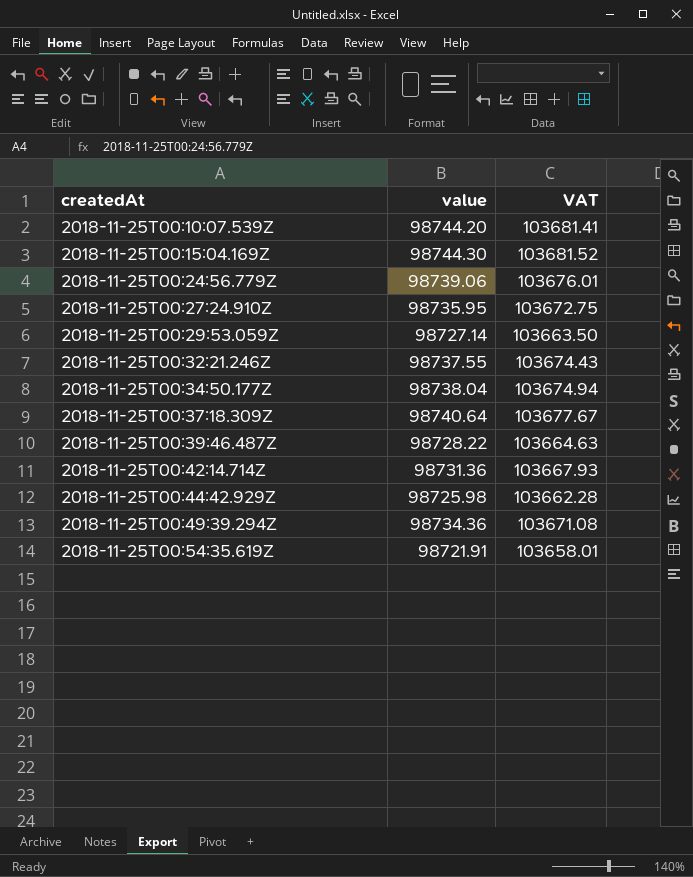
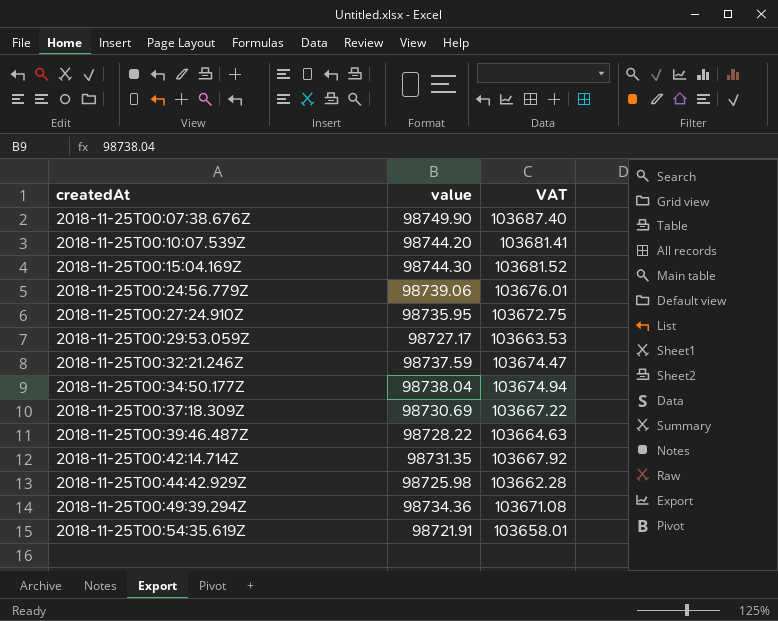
row 2018-11-25T00:07:38.676Z: none -> 98749.90 | 103687.40
2018-11-25T00:29:53.059Z | value: 98727.14 -> 98727.17
2018-11-25T00:29:53.059Z | VAT: 103663.50 -> 103663.53
2018-11-25T00:32:21.246Z | value: 98737.55 -> 98737.59
2018-11-25T00:32:21.246Z | VAT: 103674.43 -> 103674.47
2018-11-25T00:37:18.309Z | value: 98740.64 -> 98730.69
2018-11-25T00:37:18.309Z | VAT: 103677.67 -> 103667.22
2018-11-25T00:42:14.714Z | value: 98731.36 -> 98731.35
2018-11-25T00:42:14.714Z | VAT: 103667.93 -> 103667.92

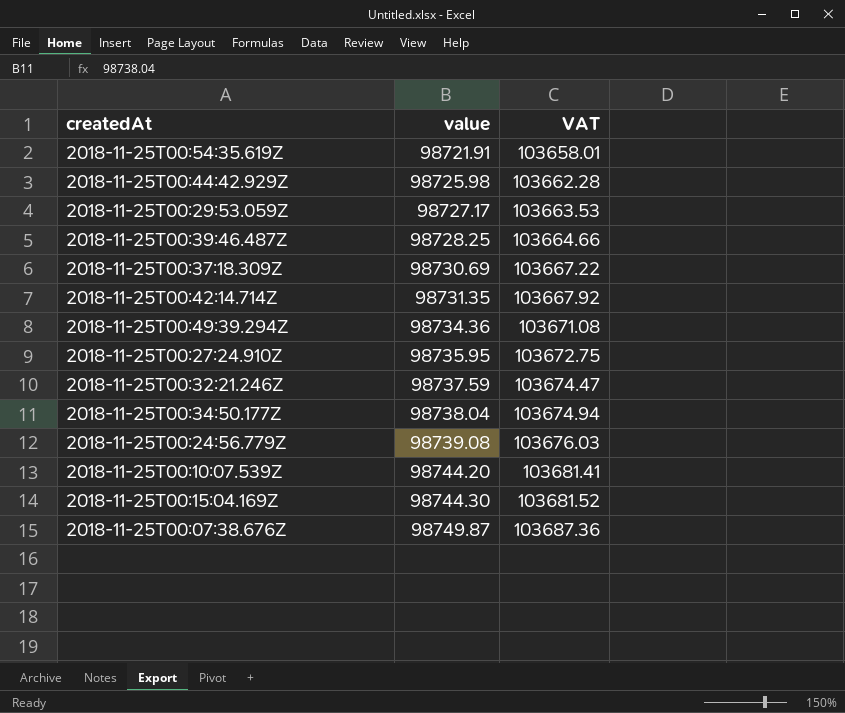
row order: createdAt ascending -> value ascending
2018-11-25T00:39:46.487Z | value: 98728.22 -> 98728.25
2018-11-25T00:39:46.487Z | VAT: 103664.63 -> 103664.66
2018-11-25T00:24:56.779Z | value: 98739.06 -> 98739.08
2018-11-25T00:24:56.779Z | VAT: 103676.01 -> 103676.03
2018-11-25T00:07:38.676Z | value: 98749.90 -> 98749.87
2018-11-25T00:07:38.676Z | VAT: 103687.40 -> 103687.36

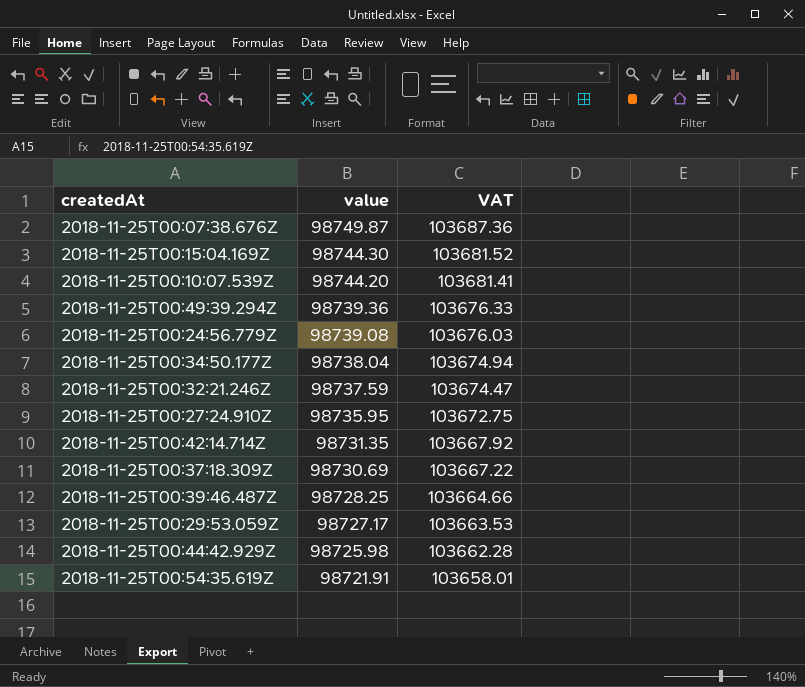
row order: value ascending -> value descending
2018-11-25T00:49:39.294Z | value: 98734.36 -> 98739.36
2018-11-25T00:49:39.294Z | VAT: 103671.08 -> 103676.33

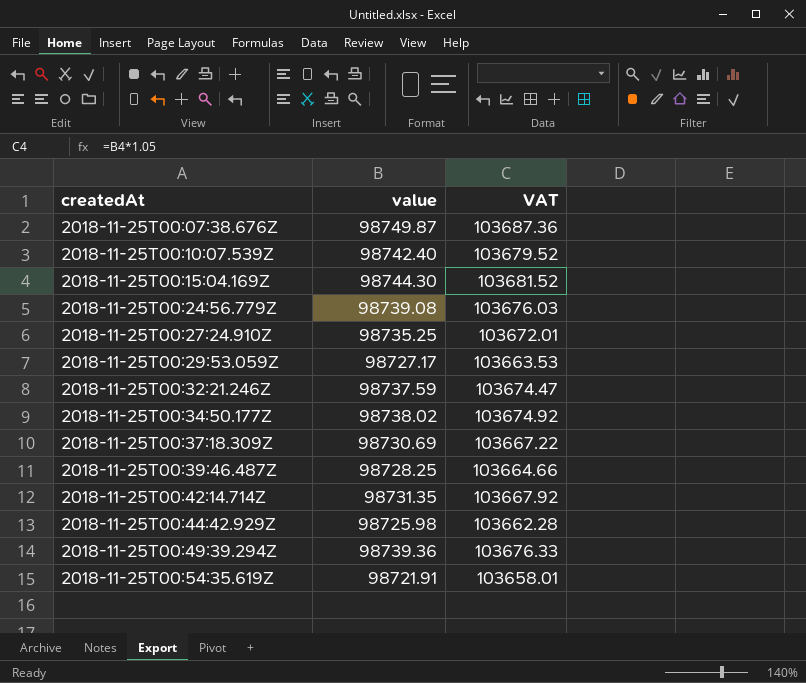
row order: value descending -> createdAt ascending
2018-11-25T00:10:07.539Z | value: 98744.20 -> 98742.40
2018-11-25T00:10:07.539Z | VAT: 103681.41 -> 103679.52
2018-11-25T00:27:24.910Z | value: 98735.95 -> 98735.25
2018-11-25T00:27:24.910Z | VAT: 103672.75 -> 103672.01
2018-11-25T00:34:50.177Z | value: 98738.04 -> 98738.02
2018-11-25T00:34:50.177Z | VAT: 103674.94 -> 103674.92

